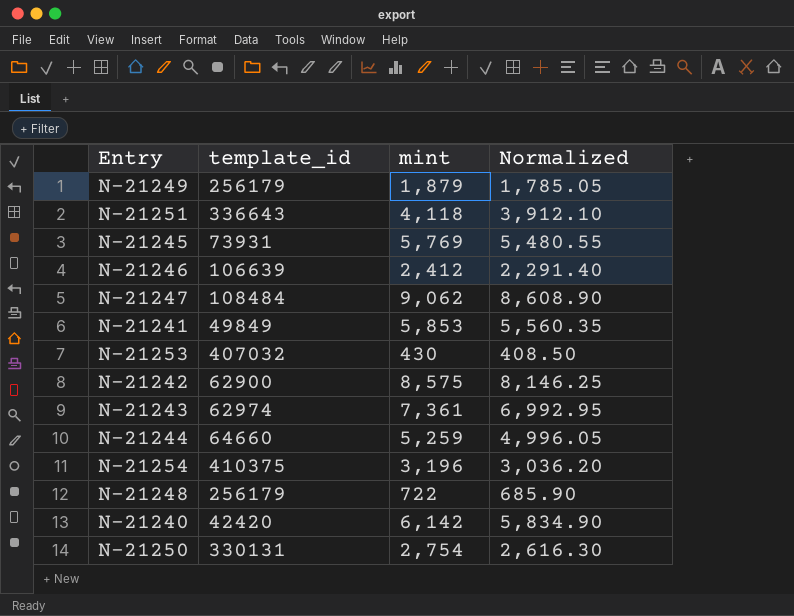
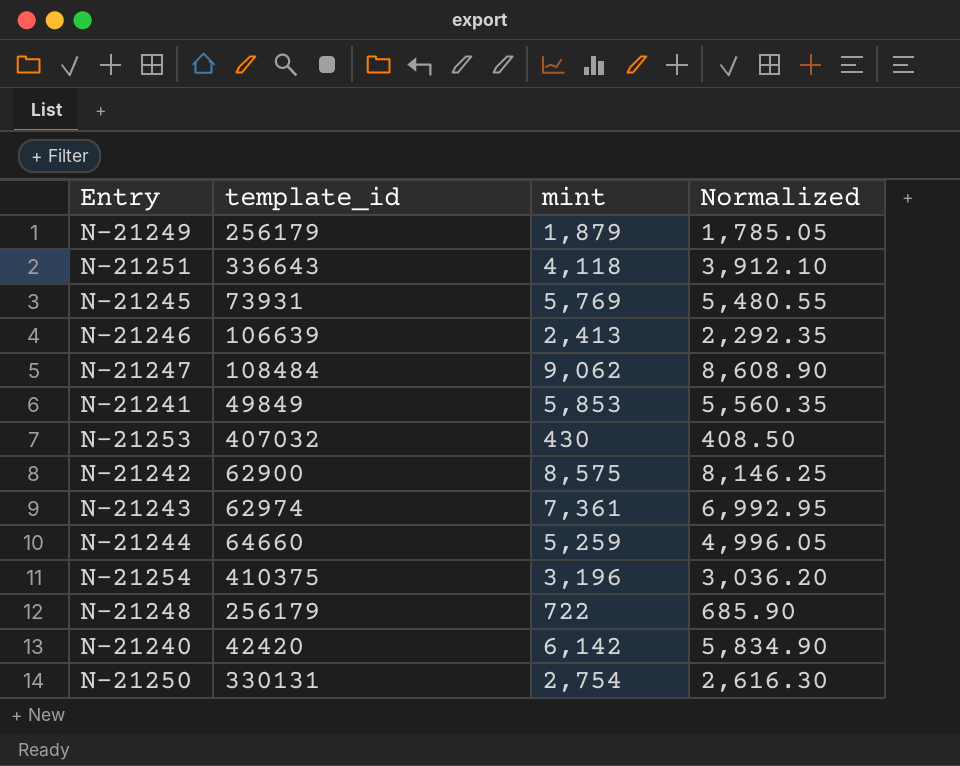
N-21246 | mint: 2,412 -> 2,413
N-21246 | Normalized: 2,291.40 -> 2,292.35

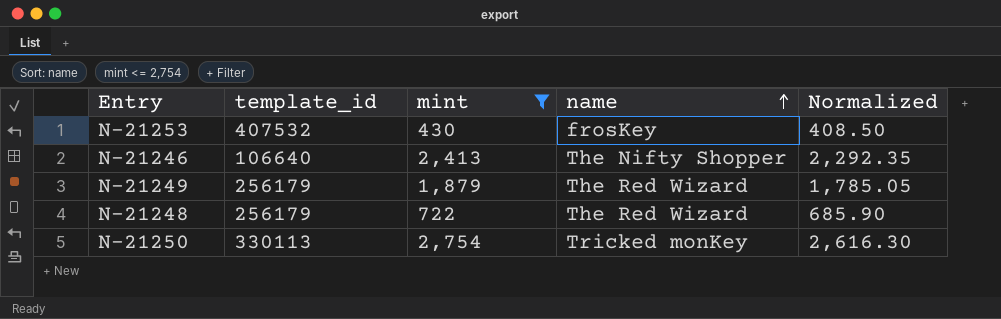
filter: none -> mint <= 2,754
row order: none -> name ascending
column name | position: none -> 4
N-21253 | template_id: 407032 -> 407532
N-21246 | template_id: 106639 -> 106640
N-21250 | template_id: 330131 -> 330113

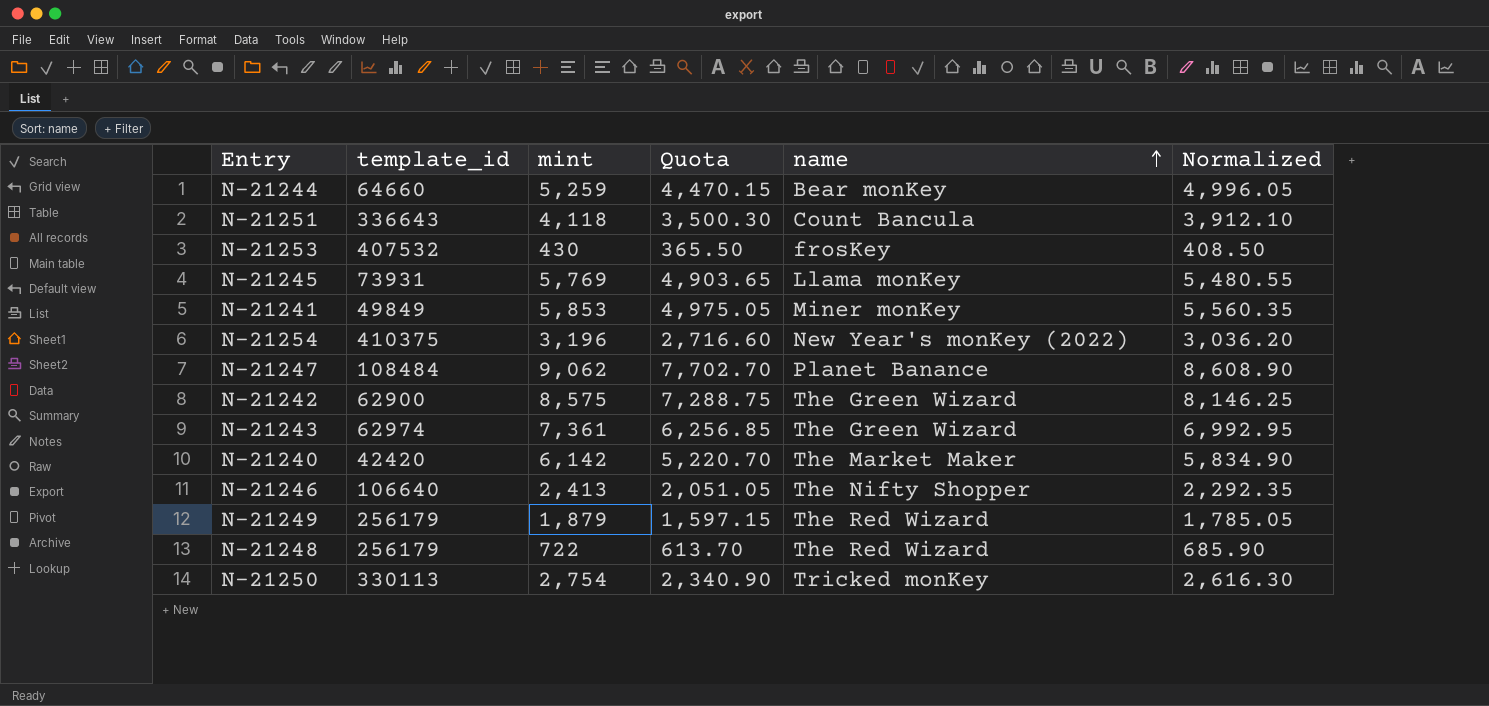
filter: mint <= 2,754 -> none
column Quota | formula: none -> [mint] * 0.85

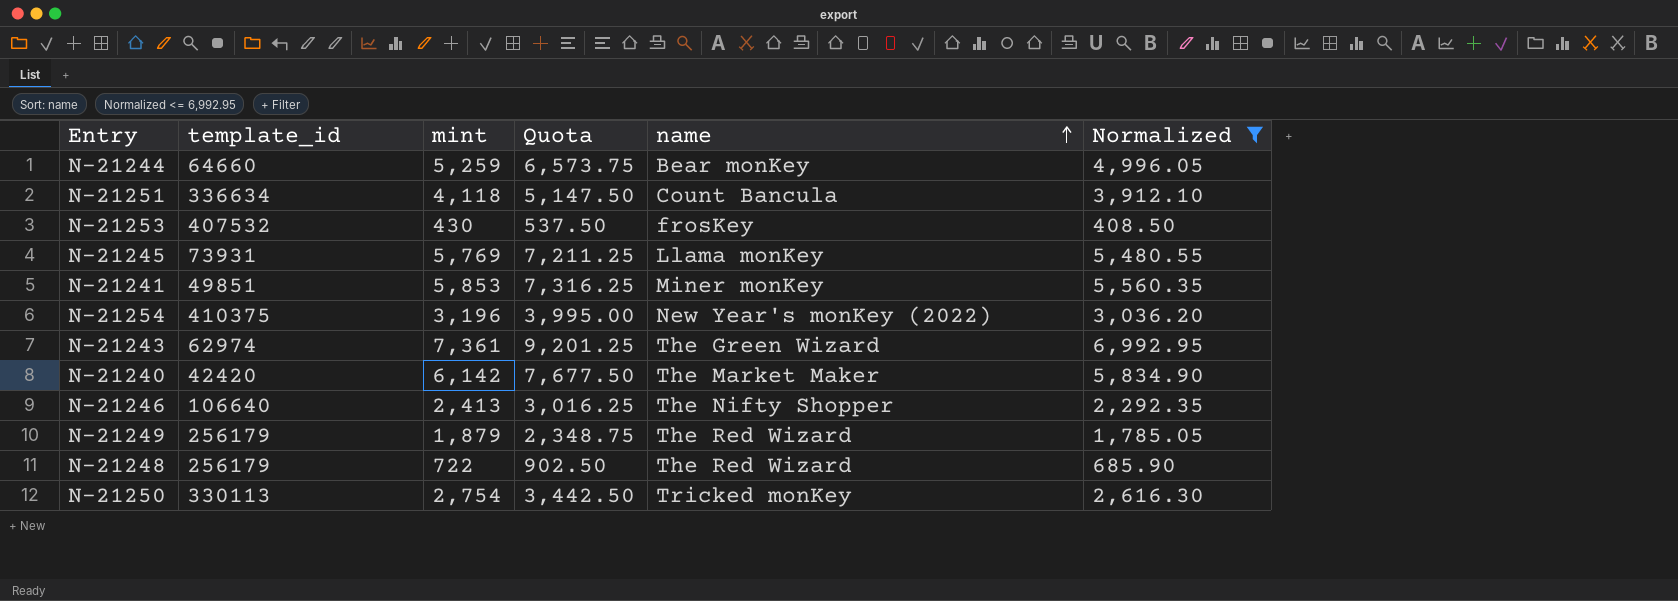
filter: none -> Normalized <= 6,992.95
column Quota | formula: [mint] * 0.85 -> [mint] * 1.25
N-21251 | template_id: 336643 -> 336634
N-21241 | template_id: 49849 -> 49851

